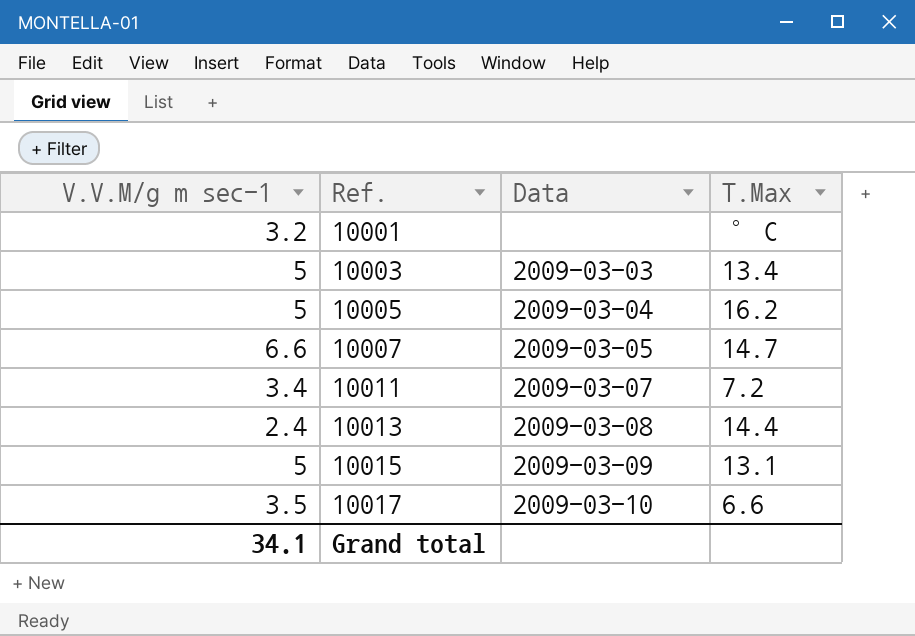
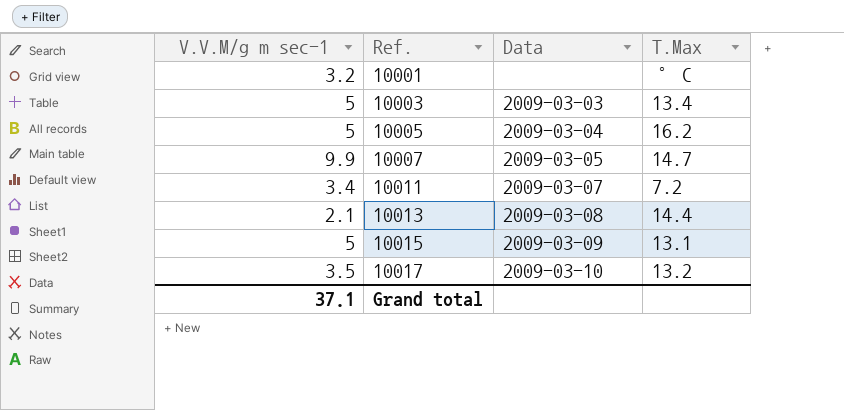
10007 | V.V.M/g m sec-1: 6.6 -> 9.9
10013 | V.V.M/g m sec-1: 2.4 -> 2.1
10017 | T.Max: 6.6 -> 13.2
Grand total | V.V.M/g m sec-1: 34.1 -> 37.1

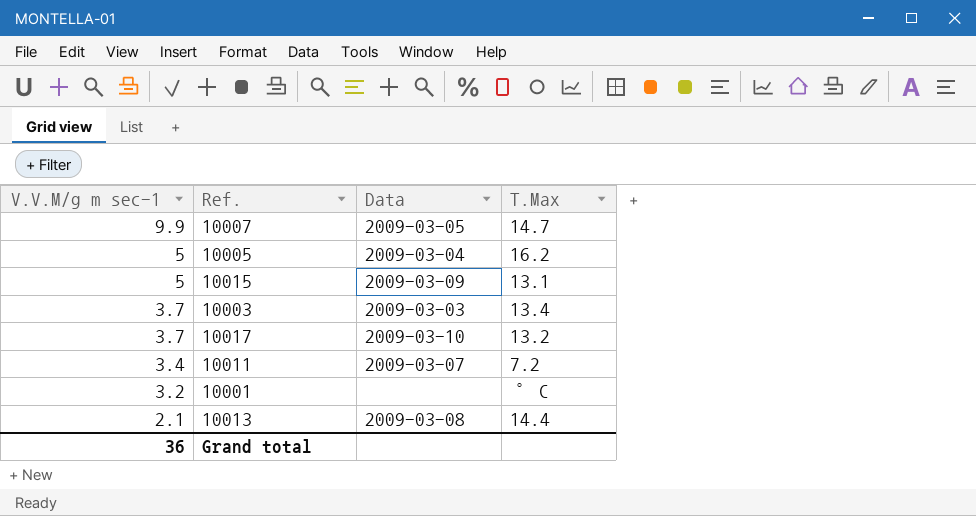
row order: Ref. ascending -> V.V.M/g m sec-1 descending
10003 | V.V.M/g m sec-1: 5 -> 3.7
10017 | V.V.M/g m sec-1: 3.5 -> 3.7
Grand total | V.V.M/g m sec-1: 37.1 -> 36

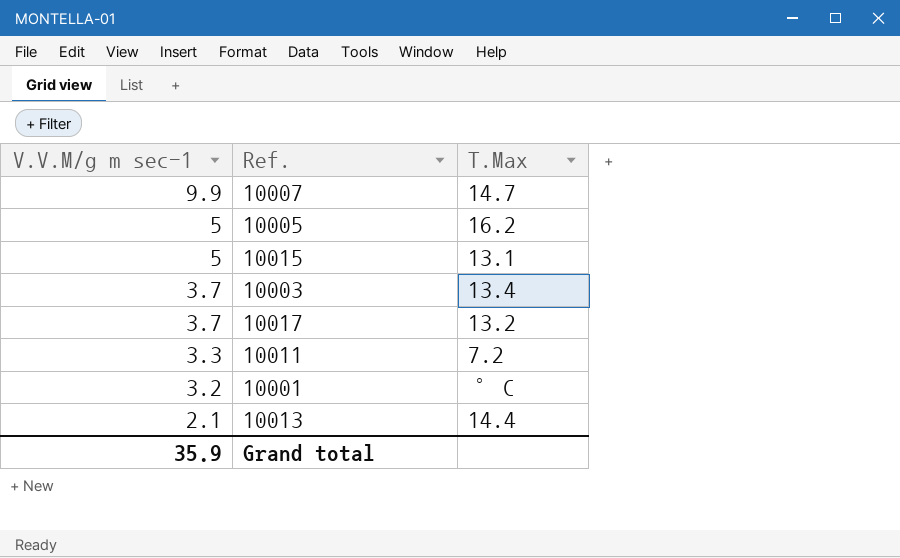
column Data | position: 3 -> none
10011 | V.V.M/g m sec-1: 3.4 -> 3.3
Grand total | V.V.M/g m sec-1: 36 -> 35.9

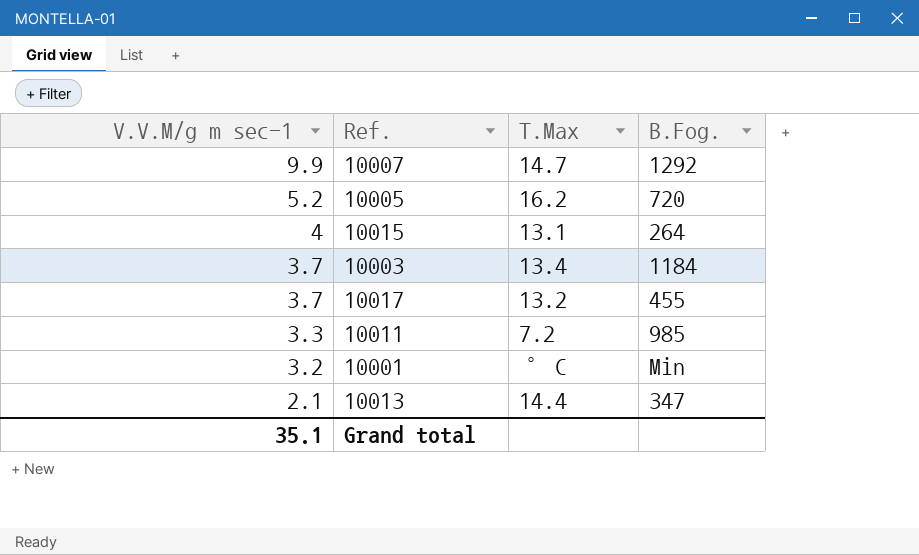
column B.Fog. | position: none -> 4
10005 | V.V.M/g m sec-1: 5 -> 5.2
10015 | V.V.M/g m sec-1: 5 -> 4
Grand total | V.V.M/g m sec-1: 35.9 -> 35.1

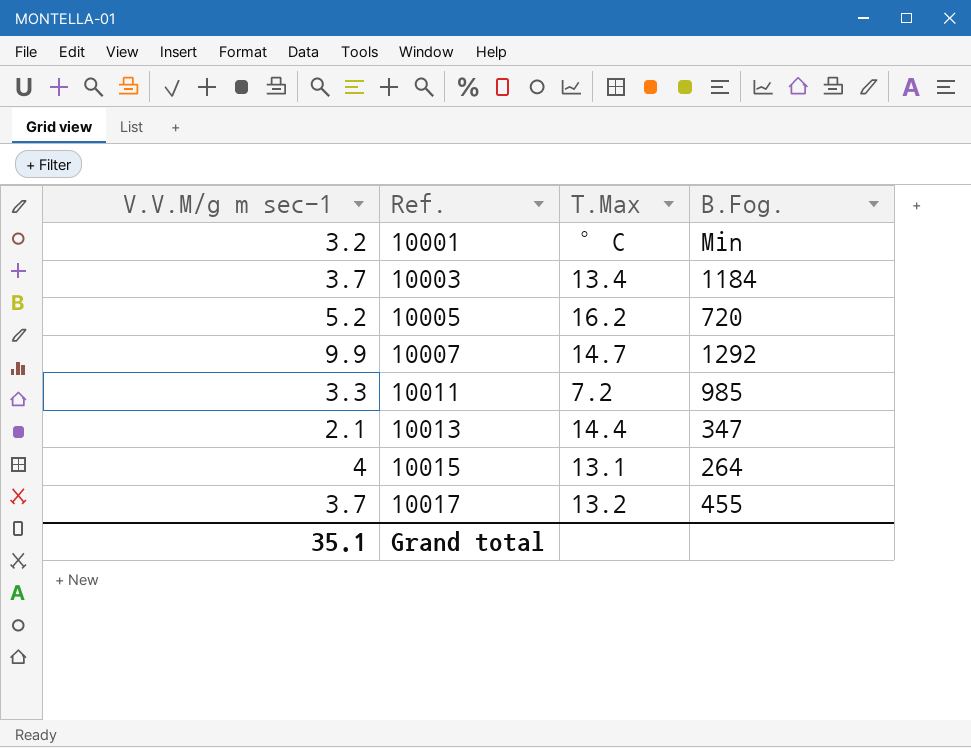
row order: V.V.M/g m sec-1 descending -> Ref. ascending

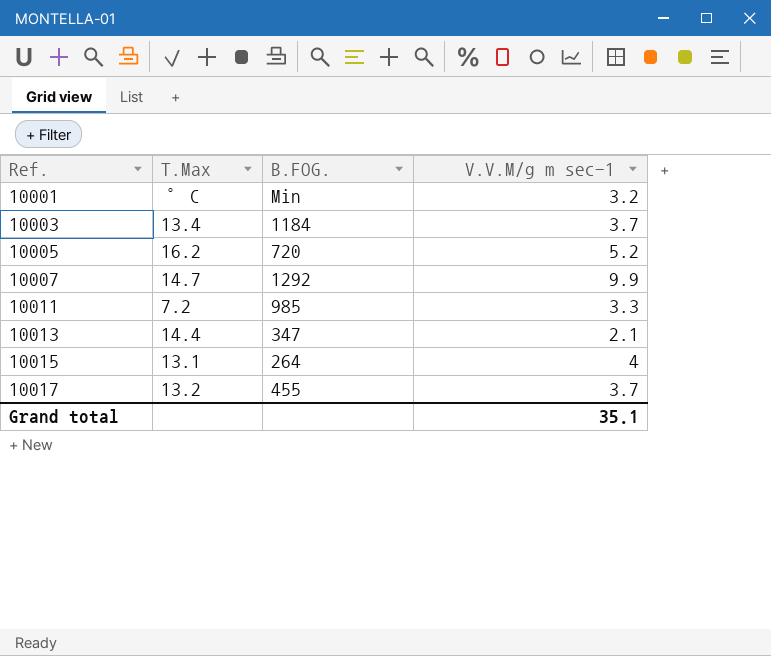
column name: B.Fog. -> B.FOG.
column V.V.M/g m sec-1 | position: 1 -> 4

